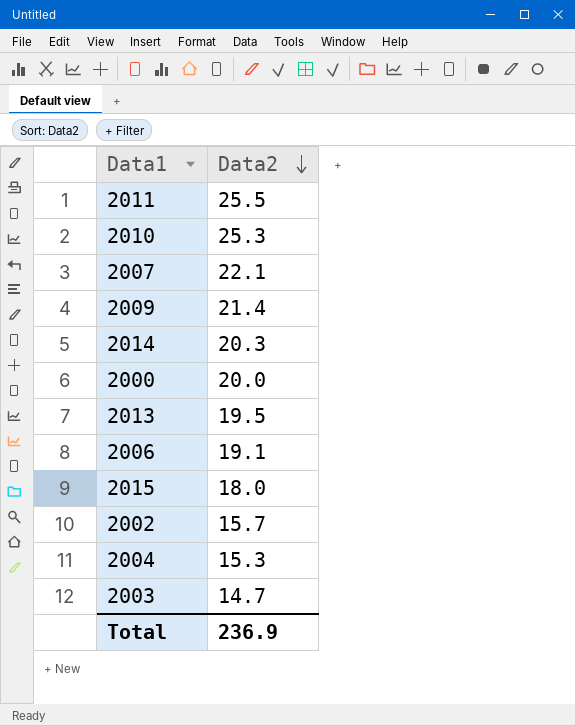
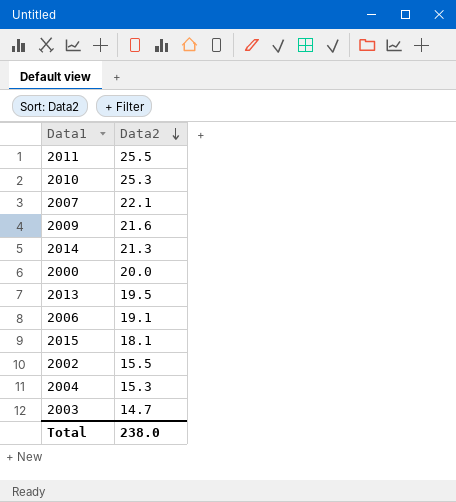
2009 | Data2: 21.4 -> 21.6
2014 | Data2: 20.3 -> 21.3
2015 | Data2: 18.0 -> 18.1
2002 | Data2: 15.7 -> 15.5
Total | Data2: 236.9 -> 238.0

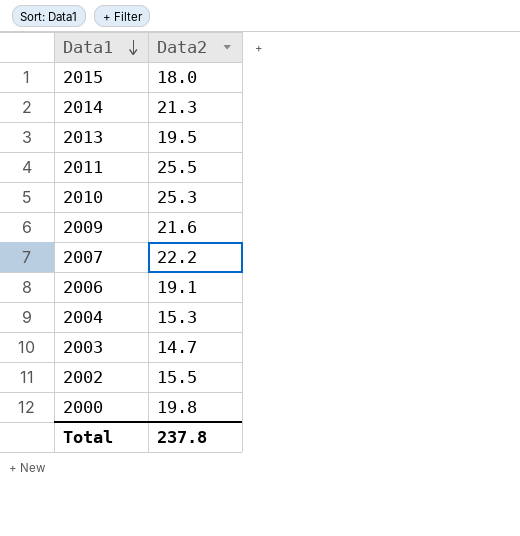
row order: Data2 descending -> Data1 descending
2015 | Data2: 18.1 -> 18.0
2007 | Data2: 22.1 -> 22.2
2000 | Data2: 20.0 -> 19.8
Total | Data2: 238.0 -> 237.8

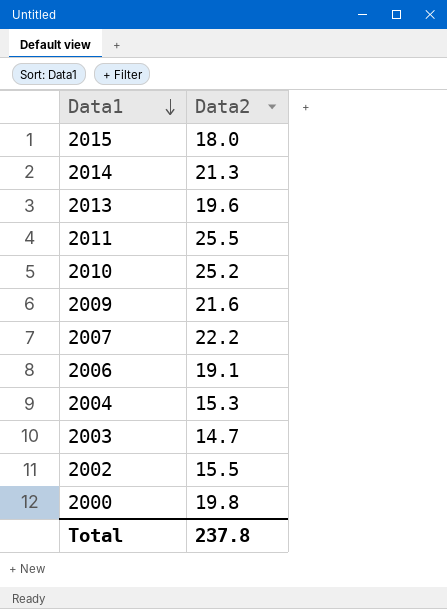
2013 | Data2: 19.5 -> 19.6
2010 | Data2: 25.3 -> 25.2

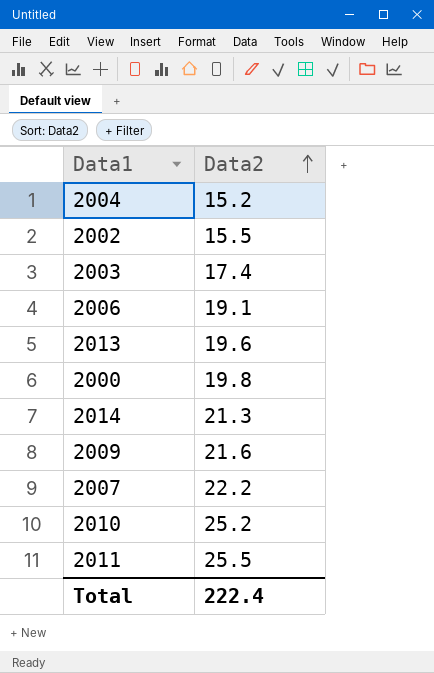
row order: Data1 descending -> Data2 ascending
row 2015: 18.0 -> none
2004 | Data2: 15.3 -> 15.2
2003 | Data2: 14.7 -> 17.4
Total | Data2: 237.8 -> 222.4

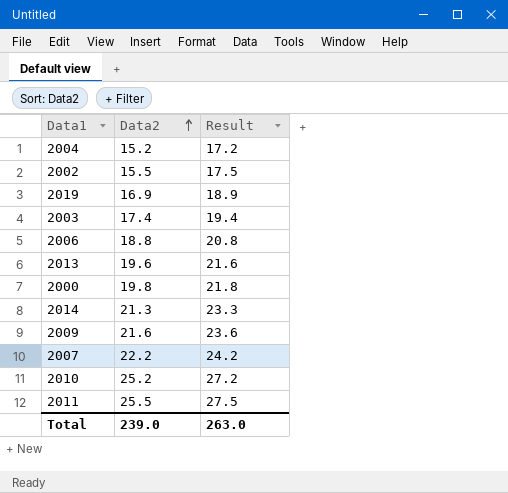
column Result | formula: none -> [Data2] + 2
row 2019: none -> 16.9 | 18.9
2006 | Data2: 19.1 -> 18.8
Total | Data2: 222.4 -> 239.0

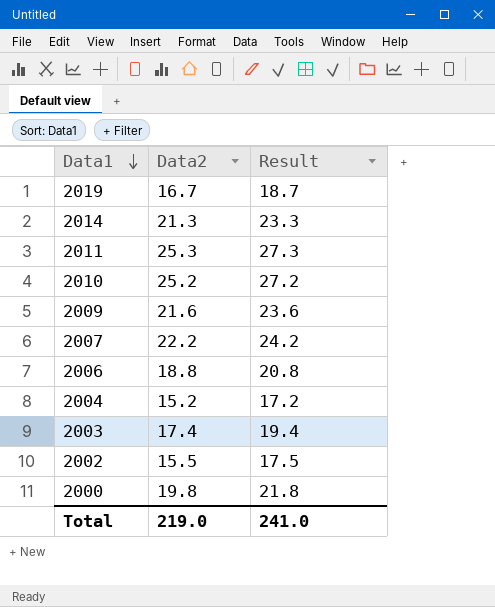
row order: Data2 ascending -> Data1 descending
row 2013: 19.6 | 21.6 -> none
2019 | Data2: 16.9 -> 16.7
2019 | Result: 18.9 -> 18.7
2011 | Data2: 25.5 -> 25.3
2011 | Result: 27.5 -> 27.3
Total | Data2: 239.0 -> 219.0
Total | Result: 263.0 -> 241.0

